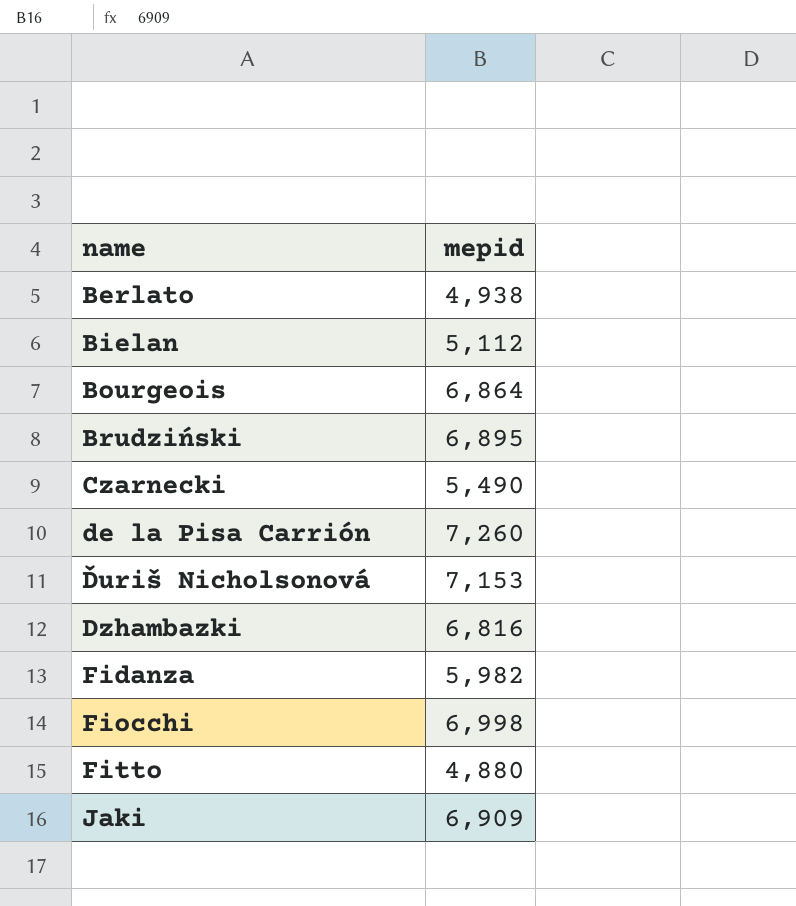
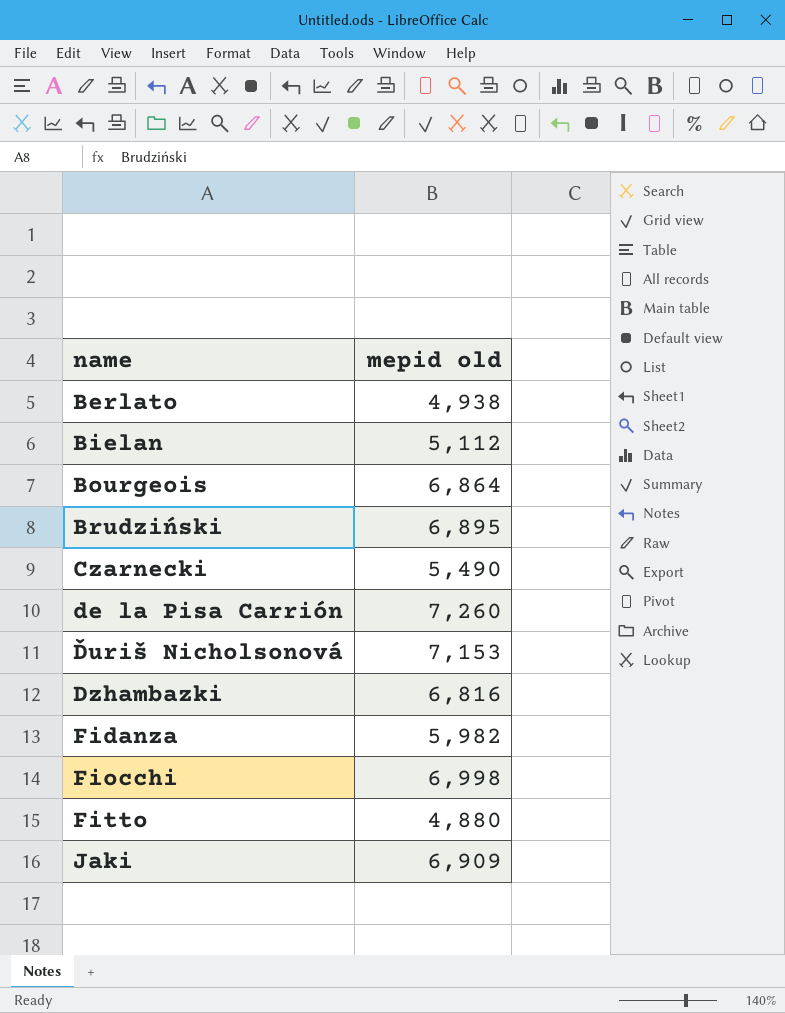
column name: mepid -> mepid old

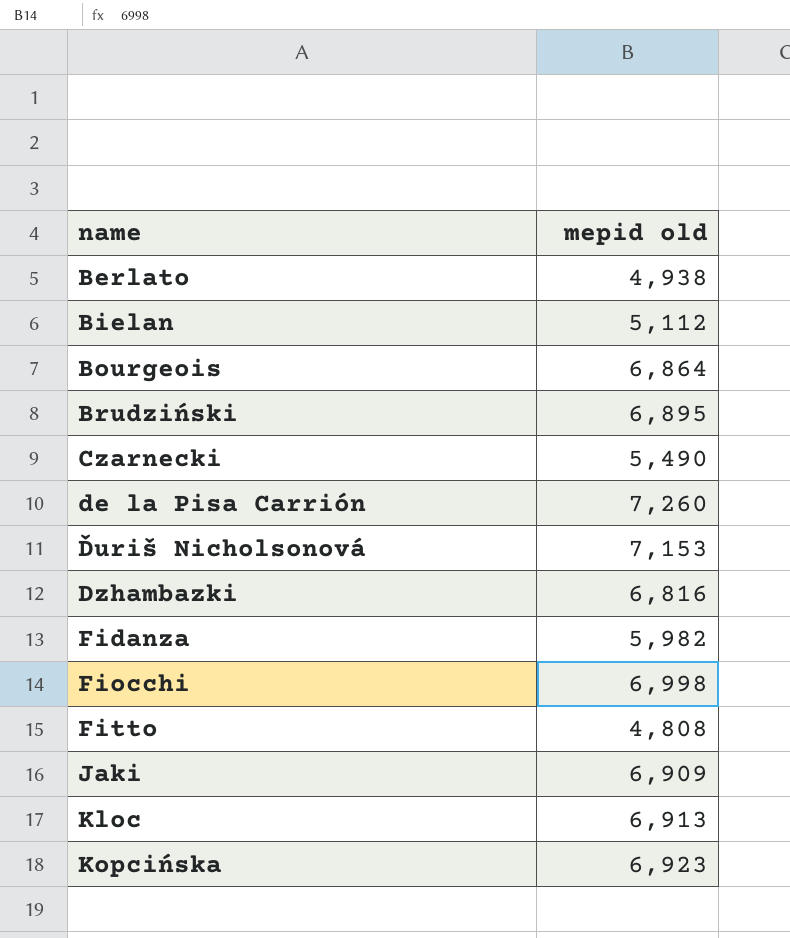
Fitto | mepid old: 4,880 -> 4,808
row Kloc: none -> 6,913
row Kopcińska: none -> 6,923

